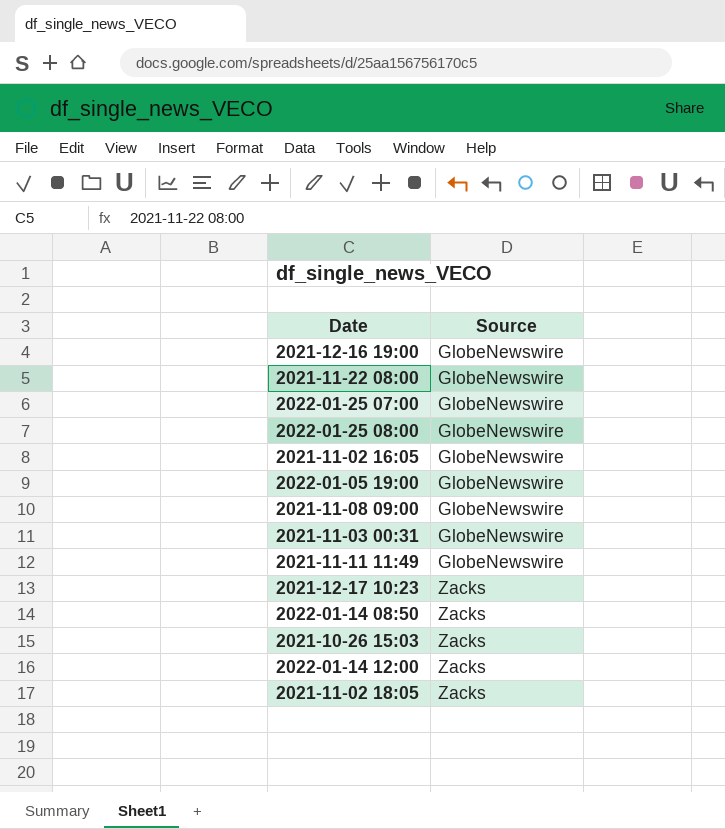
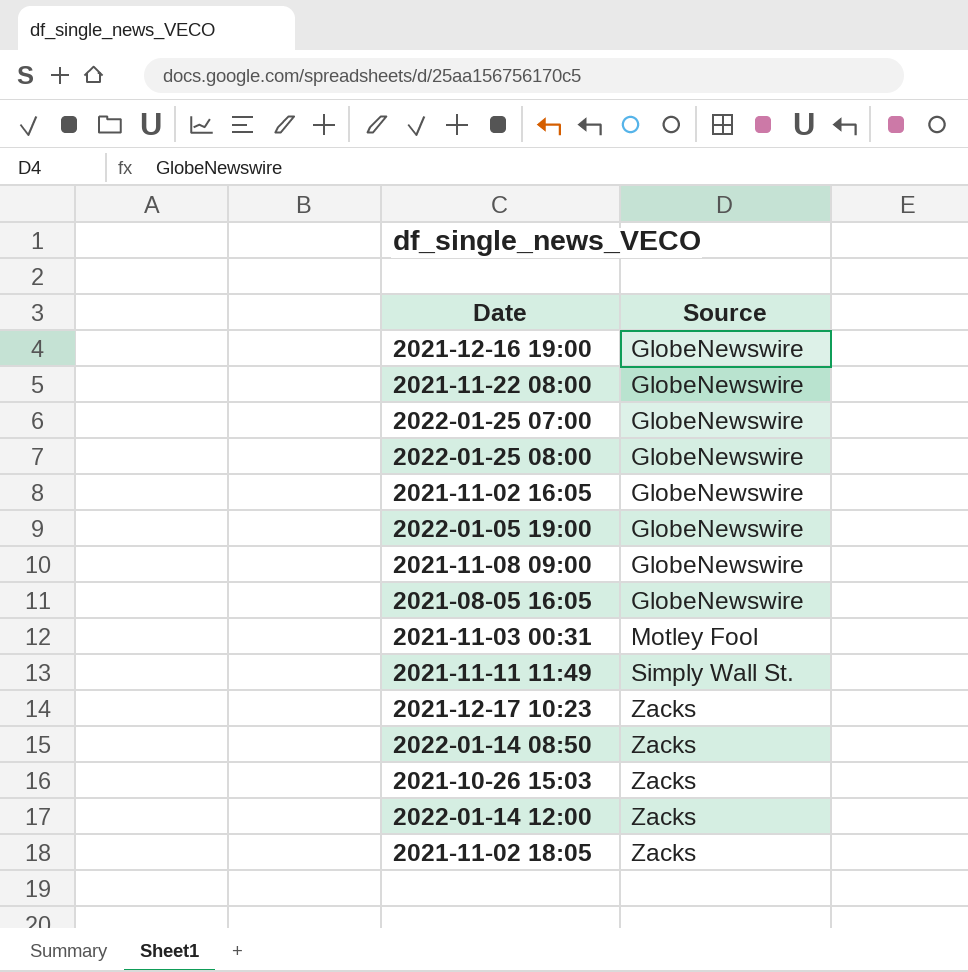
row 2021-08-05 16:05: none -> GlobeNewswire
2021-11-03 00:31 | Source: GlobeNewswire -> Motley Fool
2021-11-11 11:49 | Source: GlobeNewswire -> Simply Wall St.

